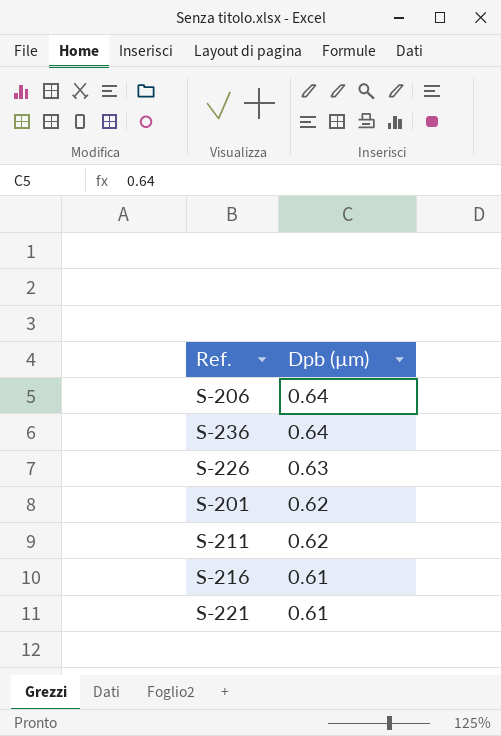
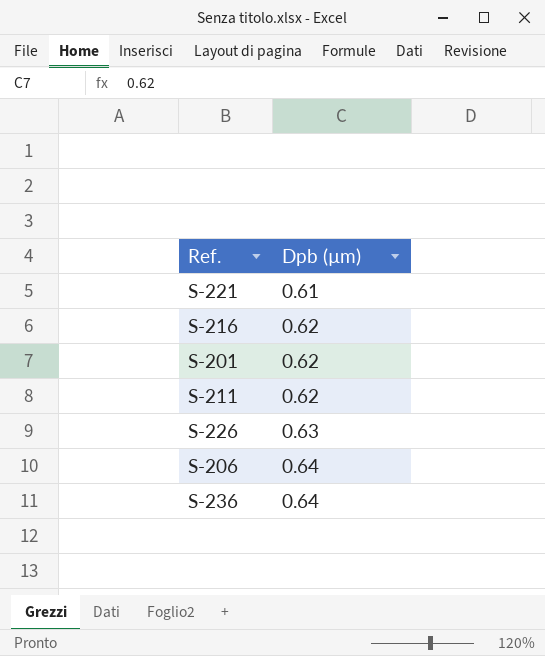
row order: Dpb (µm) descending -> Dpb (µm) ascending
S-216 | Dpb (µm): 0.61 -> 0.62

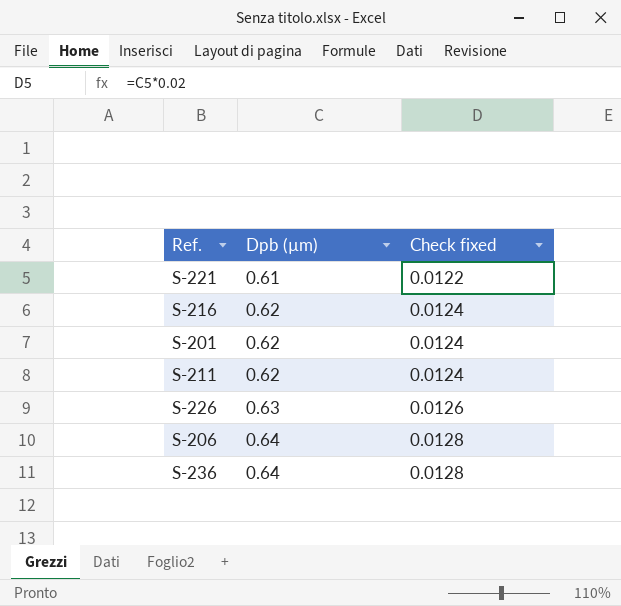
column Check fixed | formula: none -> [Dpb (µm)] * 0.02

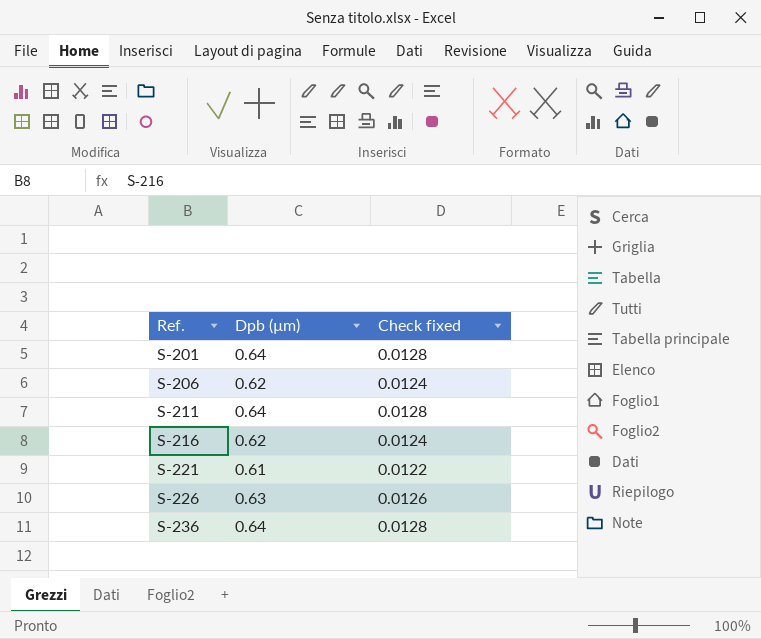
row order: Dpb (µm) ascending -> Ref. ascending
S-201 | Dpb (µm): 0.62 -> 0.64
S-201 | Check fixed: 0.0124 -> 0.0128
S-206 | Dpb (µm): 0.64 -> 0.62
S-206 | Check fixed: 0.0128 -> 0.0124
S-211 | Dpb (µm): 0.62 -> 0.64
S-211 | Check fixed: 0.0124 -> 0.0128

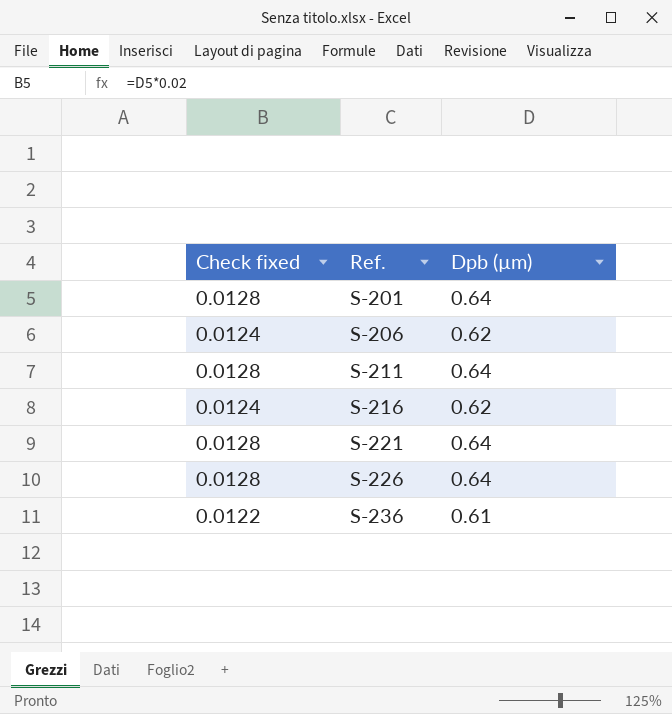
column Check fixed | position: 3 -> 1
S-221 | Check fixed: 0.0122 -> 0.0128
S-221 | Dpb (µm): 0.61 -> 0.64
S-226 | Check fixed: 0.0126 -> 0.0128
S-226 | Dpb (µm): 0.63 -> 0.64
S-236 | Check fixed: 0.0128 -> 0.0122
S-236 | Dpb (µm): 0.64 -> 0.61

